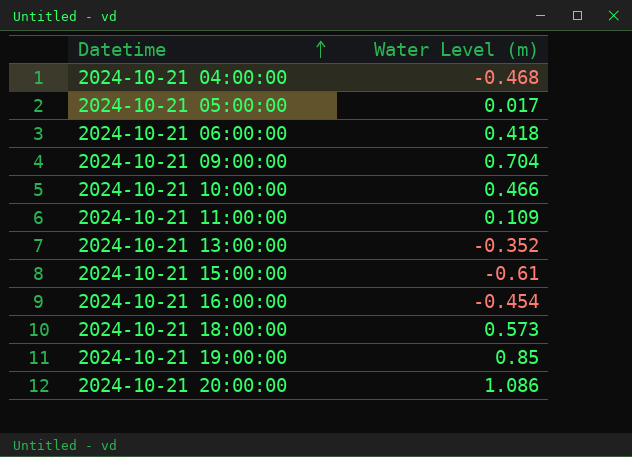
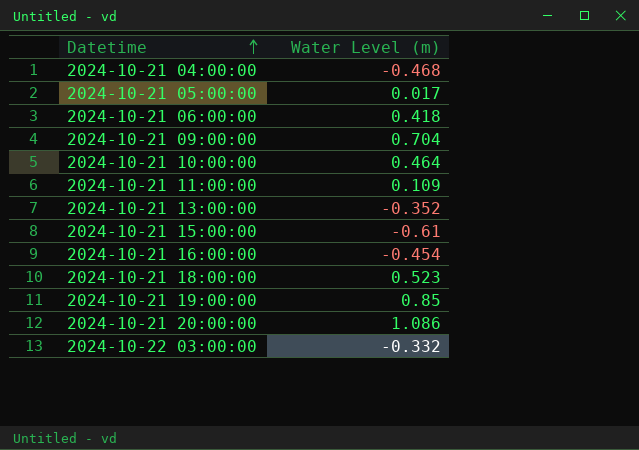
2024-10-21 10:00:00 | Water Level (m): 0.466 -> 0.464
2024-10-21 18:00:00 | Water Level (m): 0.573 -> 0.523
row 2024-10-22 03:00:00: none -> -0.332

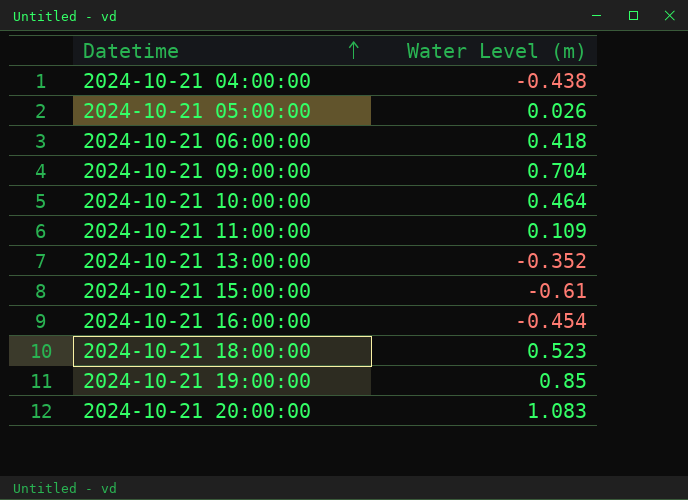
row 2024-10-22 03:00:00: -0.332 -> none
2024-10-21 04:00:00 | Water Level (m): -0.468 -> -0.438
2024-10-21 05:00:00 | Water Level (m): 0.017 -> 0.026
2024-10-21 20:00:00 | Water Level (m): 1.086 -> 1.083

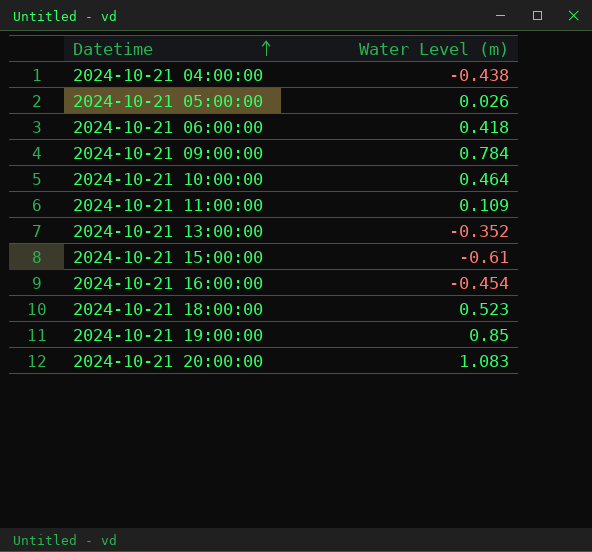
2024-10-21 09:00:00 | Water Level (m): 0.704 -> 0.784

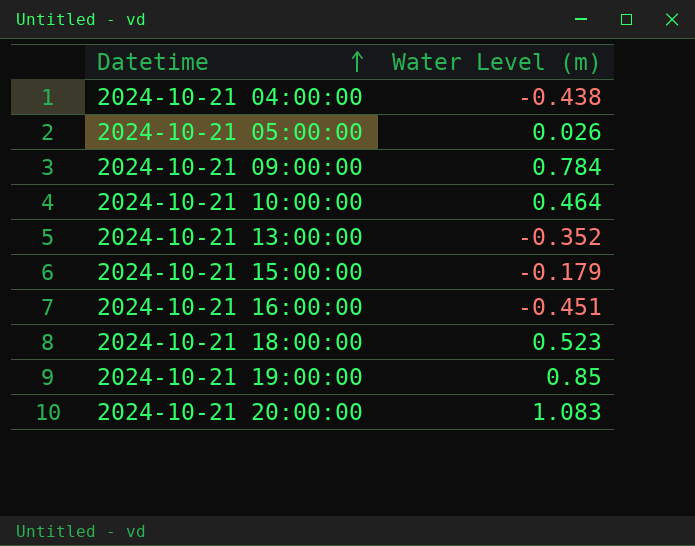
row 2024-10-21 06:00:00: 0.418 -> none
row 2024-10-21 11:00:00: 0.109 -> none
2024-10-21 15:00:00 | Water Level (m): -0.61 -> -0.179
2024-10-21 16:00:00 | Water Level (m): -0.454 -> -0.451

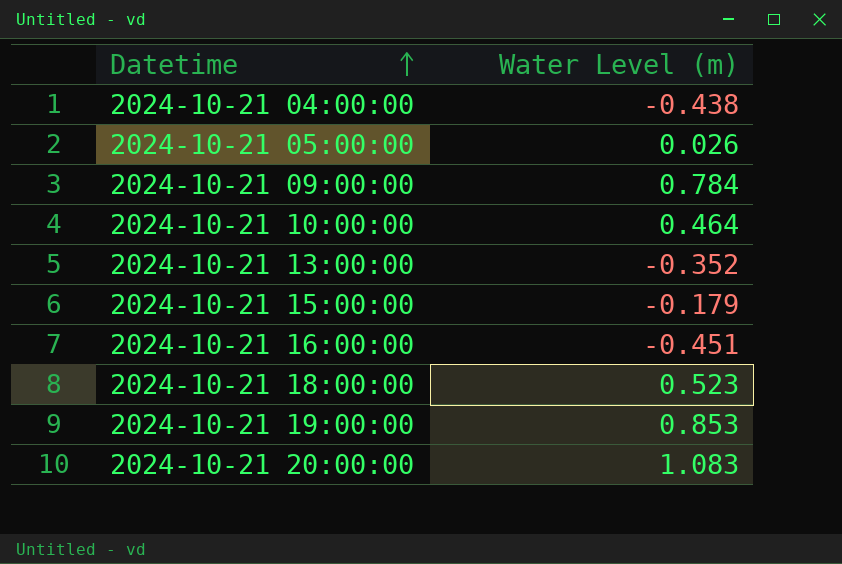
2024-10-21 19:00:00 | Water Level (m): 0.85 -> 0.853

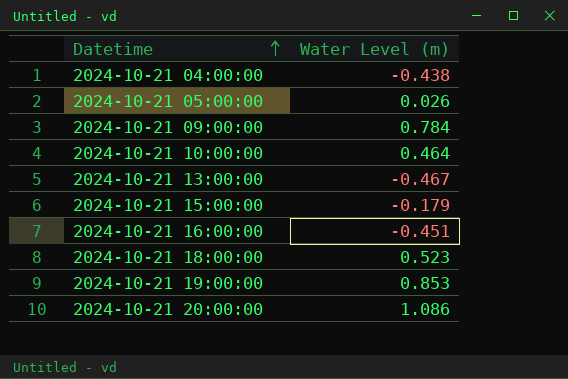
2024-10-21 13:00:00 | Water Level (m): -0.352 -> -0.467
2024-10-21 20:00:00 | Water Level (m): 1.083 -> 1.086

